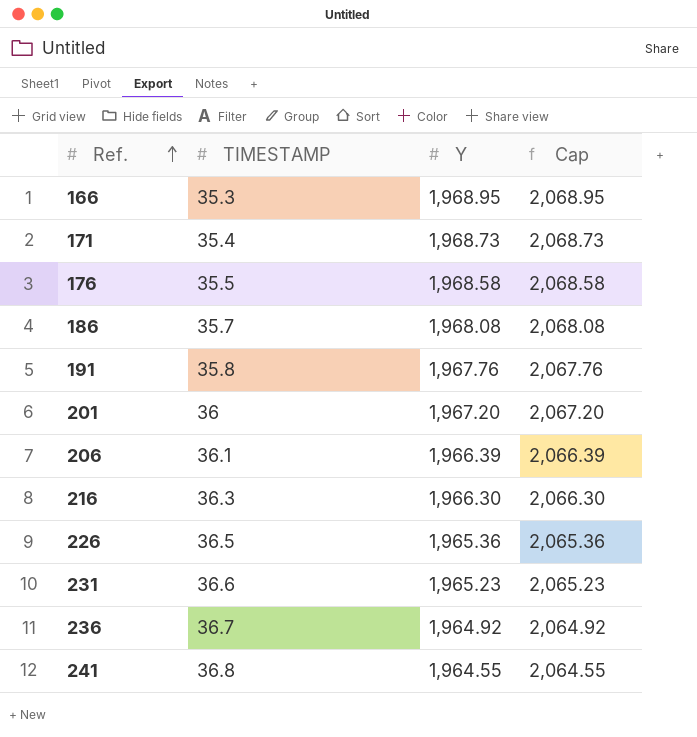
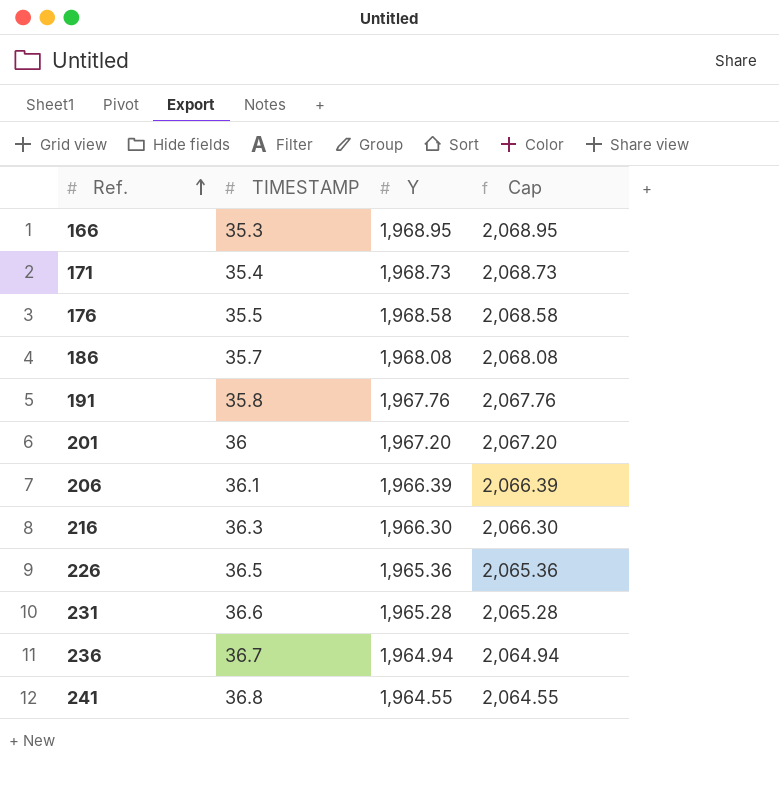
231 | Y: 1,965.23 -> 1,965.28
231 | Cap: 2,065.23 -> 2,065.28
236 | Y: 1,964.92 -> 1,964.94
236 | Cap: 2,064.92 -> 2,064.94

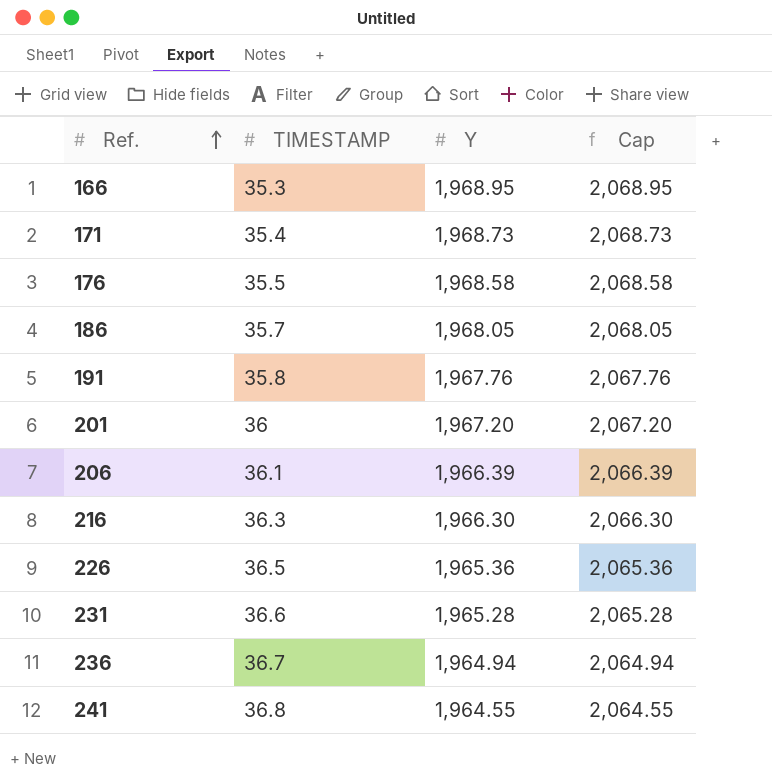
186 | Y: 1,968.08 -> 1,968.05
186 | Cap: 2,068.08 -> 2,068.05

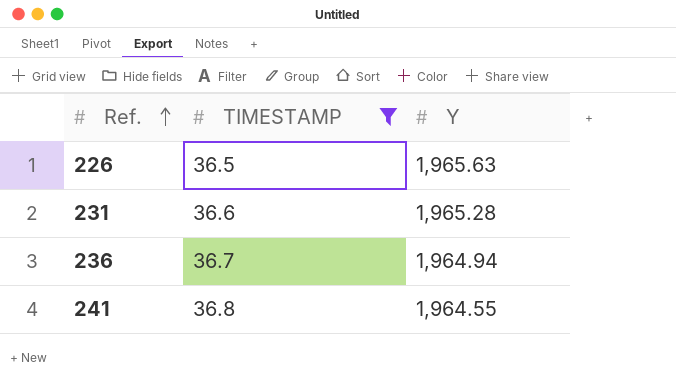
filter: none -> TIMESTAMP >= 36.5
column Cap | formula: [Y] + 100 -> none
226 | Y: 1,965.36 -> 1,965.63

